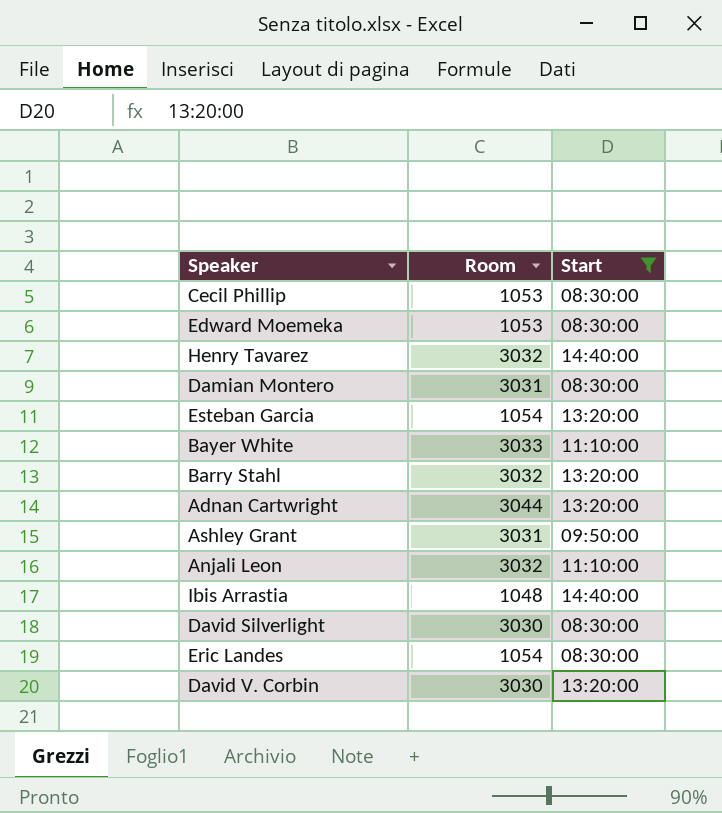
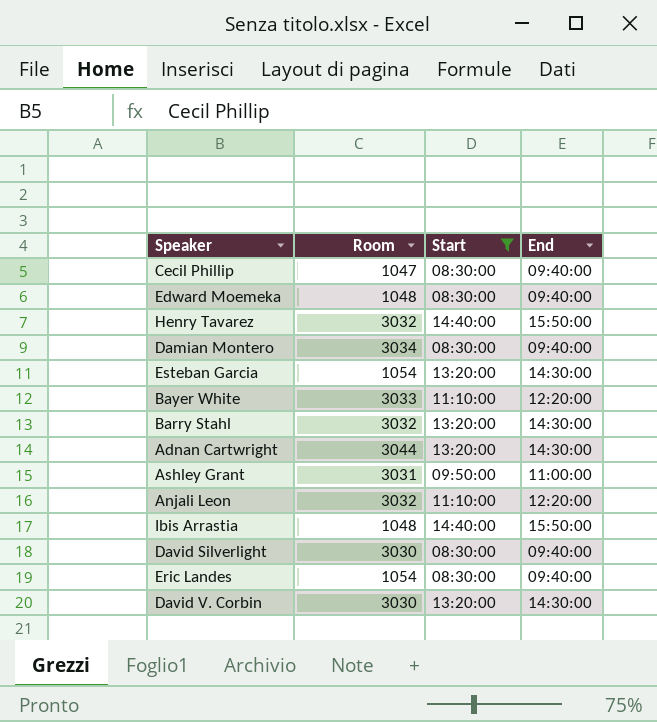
column End | position: none -> 4
Cecil Phillip | Room: 1053 -> 1047
Edward Moemeka | Room: 1053 -> 1048
Damian Montero | Room: 3031 -> 3034

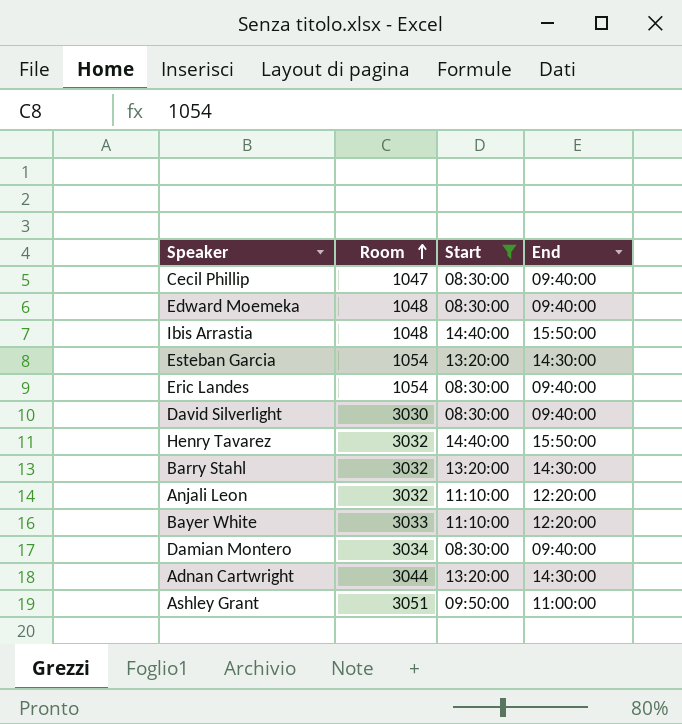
row order: none -> Room ascending
row David V. Corbin: 3030 | 13:20:00 | 14:30:00 -> none
Ashley Grant | Room: 3031 -> 3051

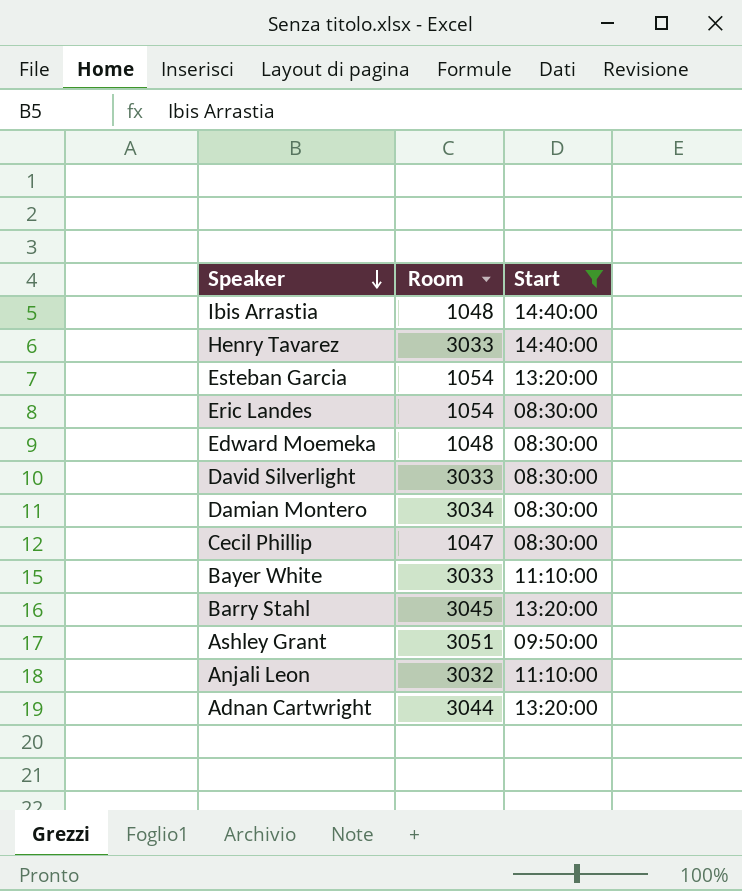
row order: Room ascending -> Speaker descending
column End | position: 4 -> none
Henry Tavarez | Room: 3032 -> 3033
David Silverlight | Room: 3030 -> 3033
Barry Stahl | Room: 3032 -> 3045

